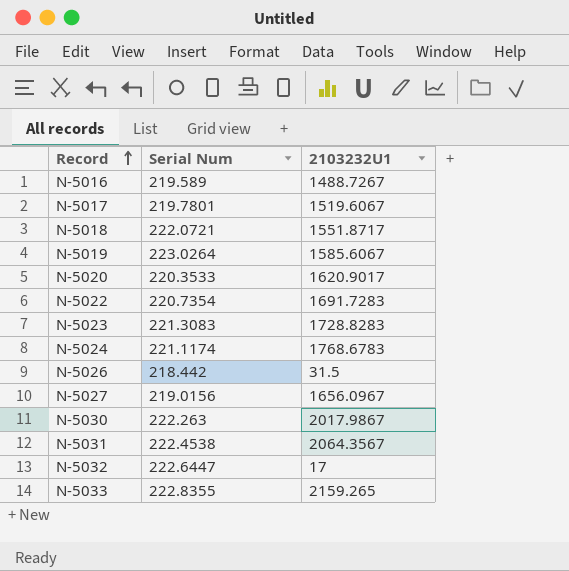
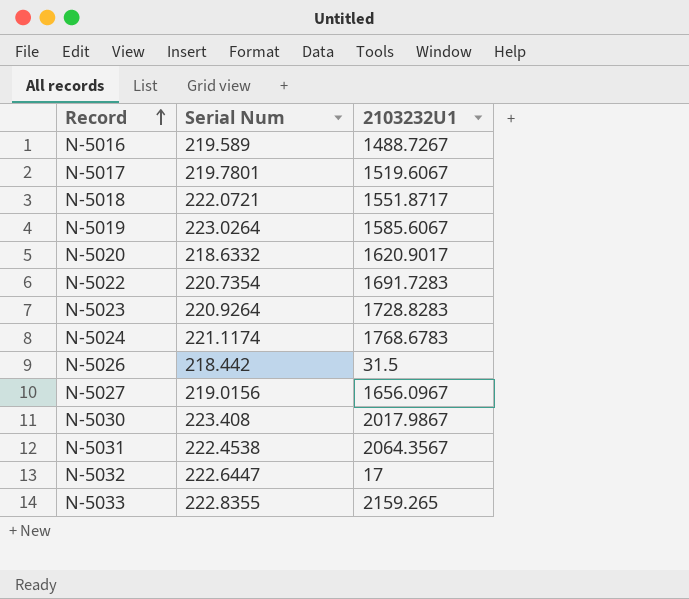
N-5020 | Serial Num: 220.3533 -> 218.6332
N-5023 | Serial Num: 221.3083 -> 220.9264
N-5030 | Serial Num: 222.263 -> 223.408

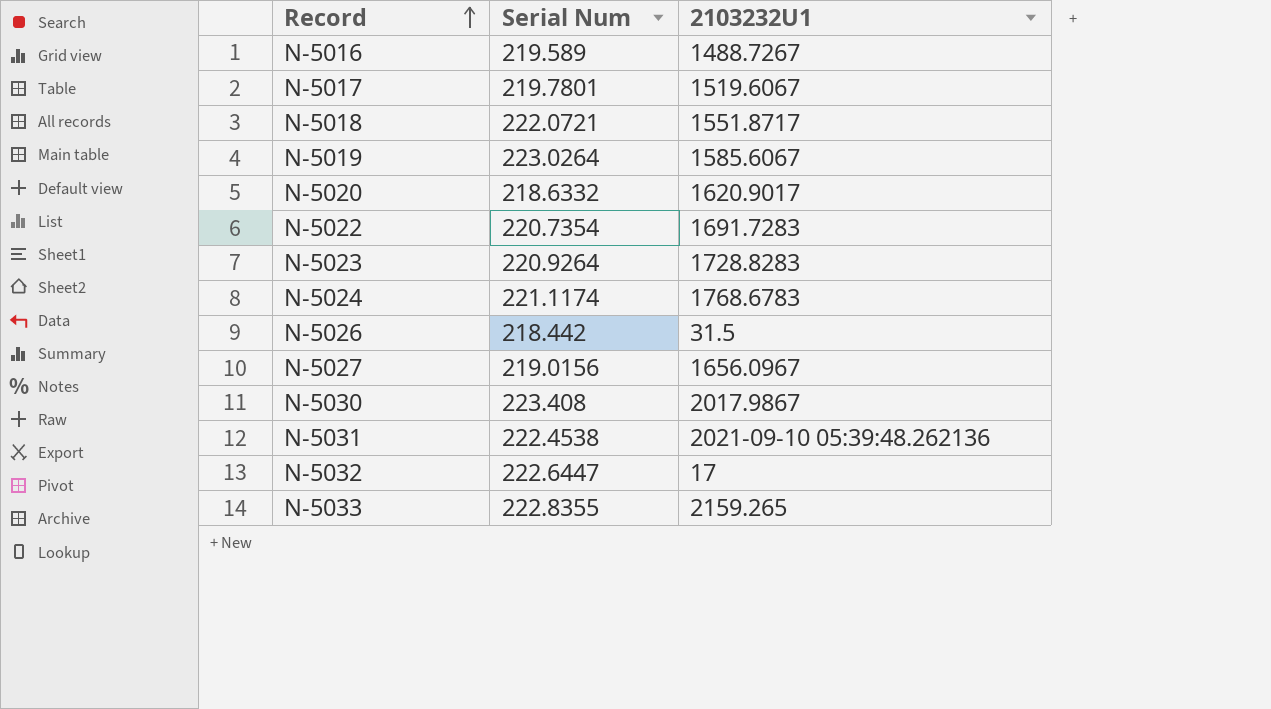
N-5031 | 2103232U1: 2064.3567 -> 2021-09-10 05:39:48.262136

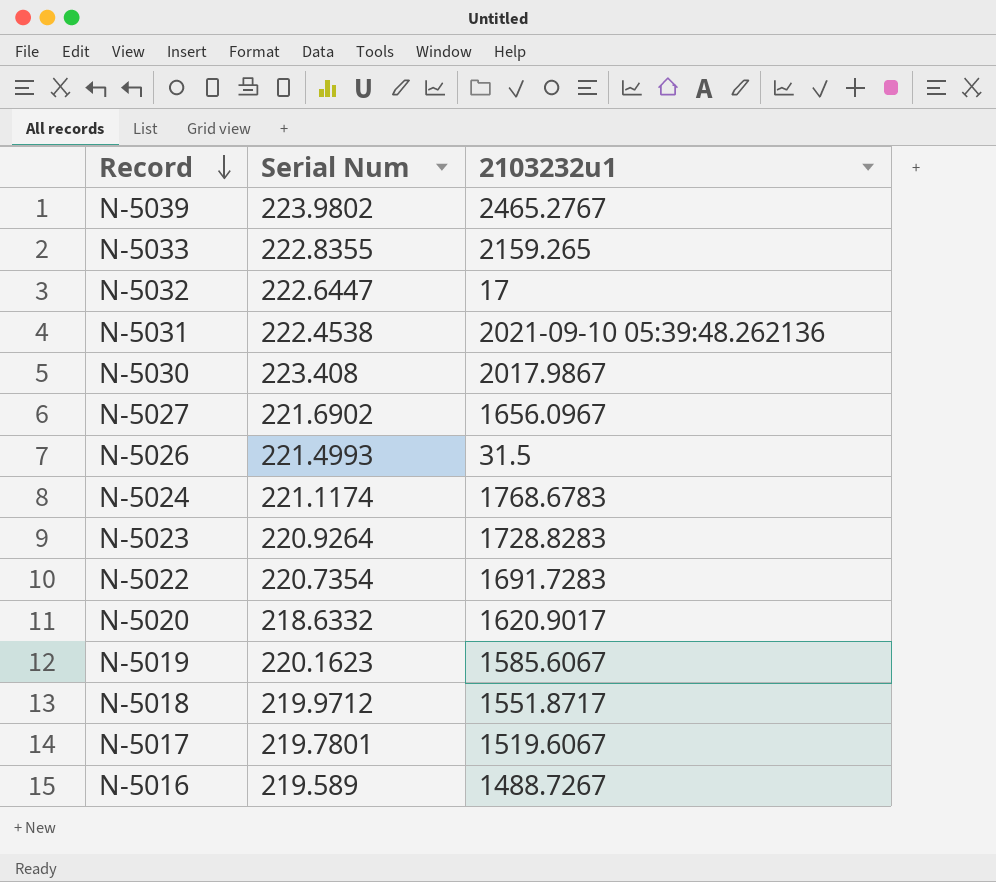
row order: Record ascending -> Record descending
column name: 2103232U1 -> 2103232u1
row N-5039: none -> 223.9802 | 2465.2767
N-5027 | Serial Num: 219.0156 -> 221.6902
N-5026 | Serial Num: 218.442 -> 221.4993
N-5019 | Serial Num: 223.0264 -> 220.1623
N-5018 | Serial Num: 222.0721 -> 219.9712

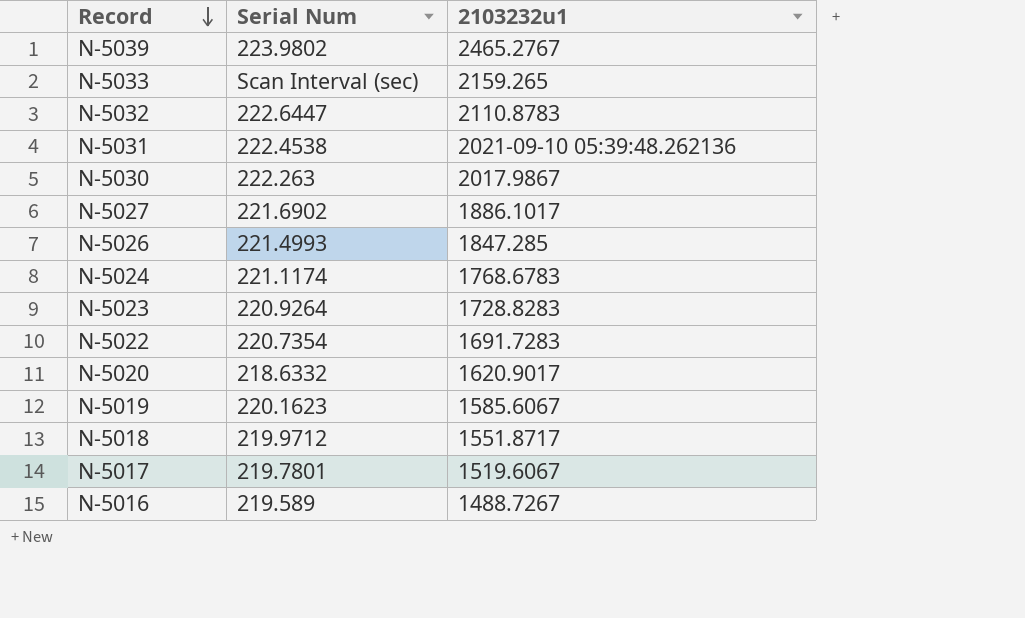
N-5033 | Serial Num: 222.8355 -> Scan Interval (sec)
N-5032 | 2103232u1: 17 -> 2110.8783
N-5030 | Serial Num: 223.408 -> 222.263
N-5027 | 2103232u1: 1656.0967 -> 1886.1017
N-5026 | 2103232u1: 31.5 -> 1847.285

